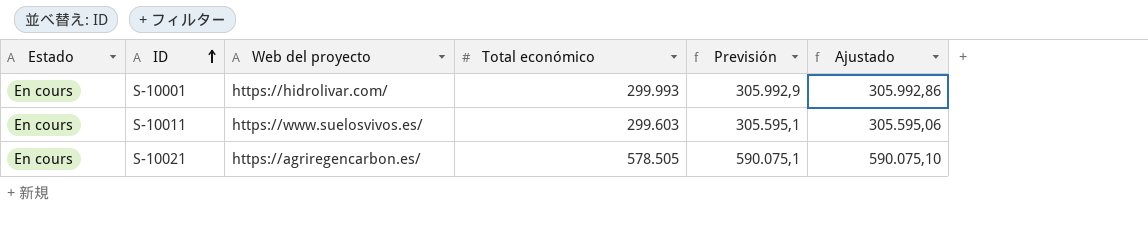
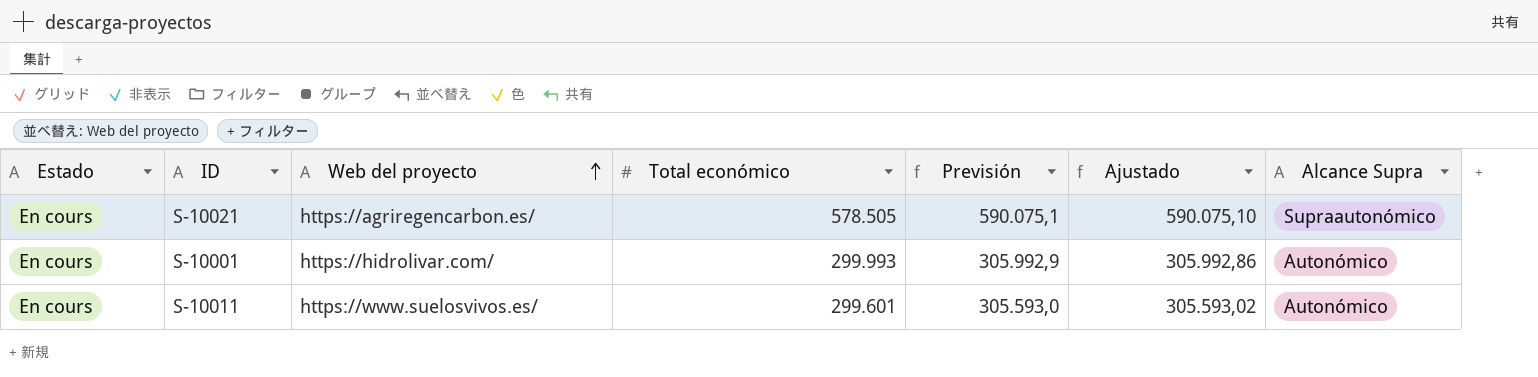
row order: ID ascending -> Web del proyecto ascending
column Alcance Supra | position: none -> 7
S-10011 | Total económico: 299.603 -> 299.601
S-10011 | Previsión: 305.595,1 -> 305.593,0
S-10011 | Ajustado: 305.595,06 -> 305.593,02

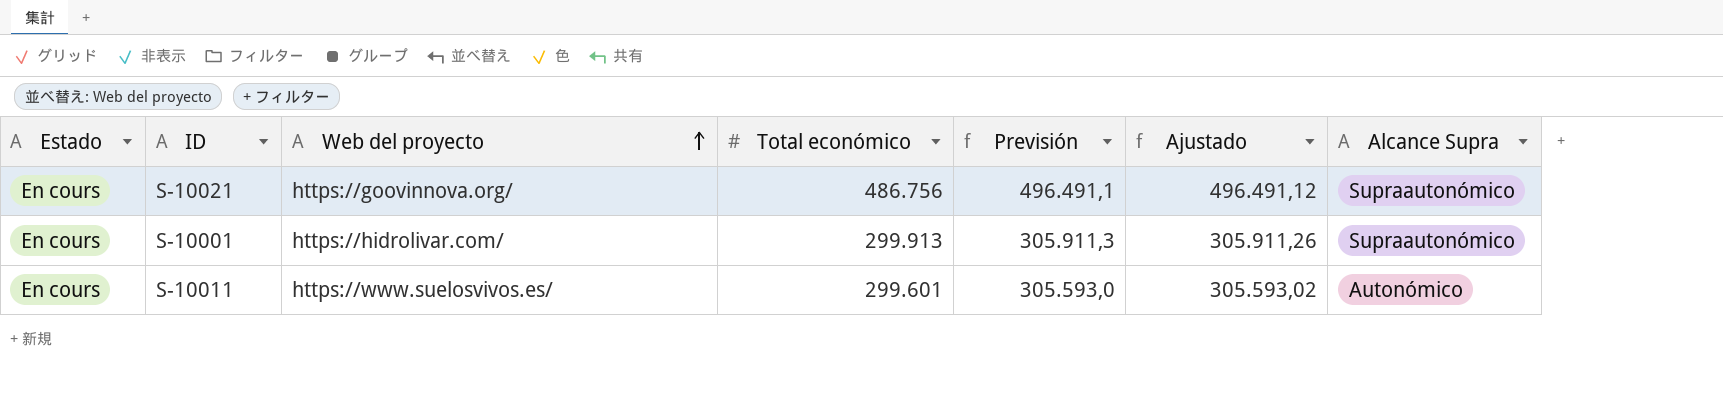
S-10021 | Web del proyecto: https://agriregencarbon.es/ -> https://goovinnova.org/
S-10021 | Total económico: 578.505 -> 486.756
S-10021 | Previsión: 590.075,1 -> 496.491,1
S-10021 | Ajustado: 590.075,10 -> 496.491,12
S-10001 | Total económico: 299.993 -> 299.913
S-10001 | Previsión: 305.992,9 -> 305.911,3
S-10001 | Ajustado: 305.992,86 -> 305.911,26
S-10001 | Alcance Supra: Autonómico -> Supraautonómico

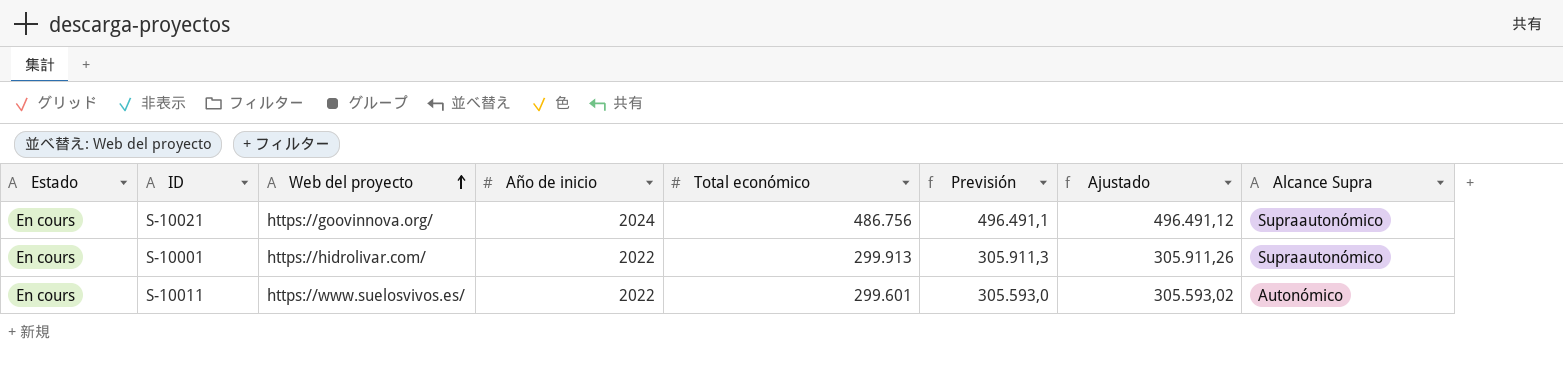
column Año de inicio | position: none -> 4

